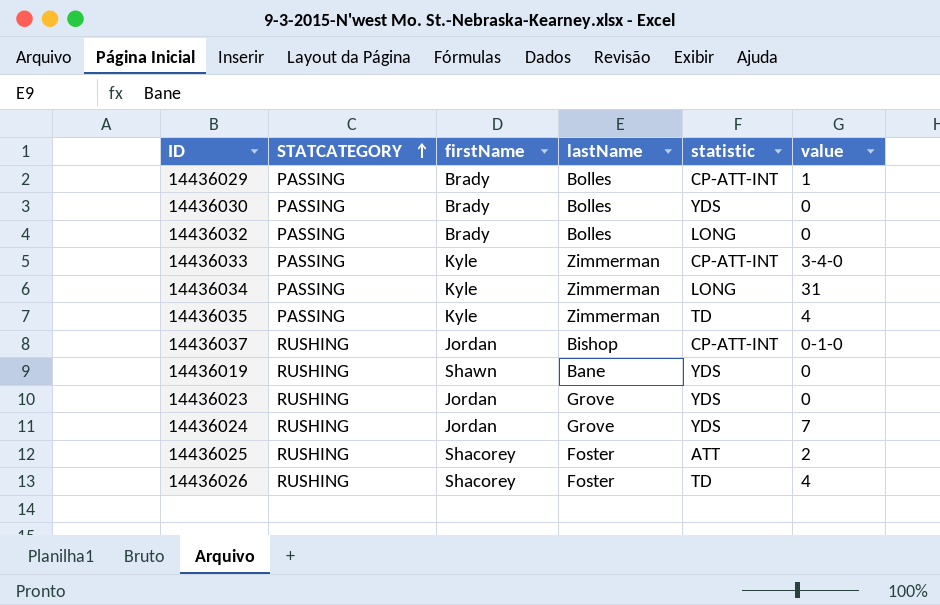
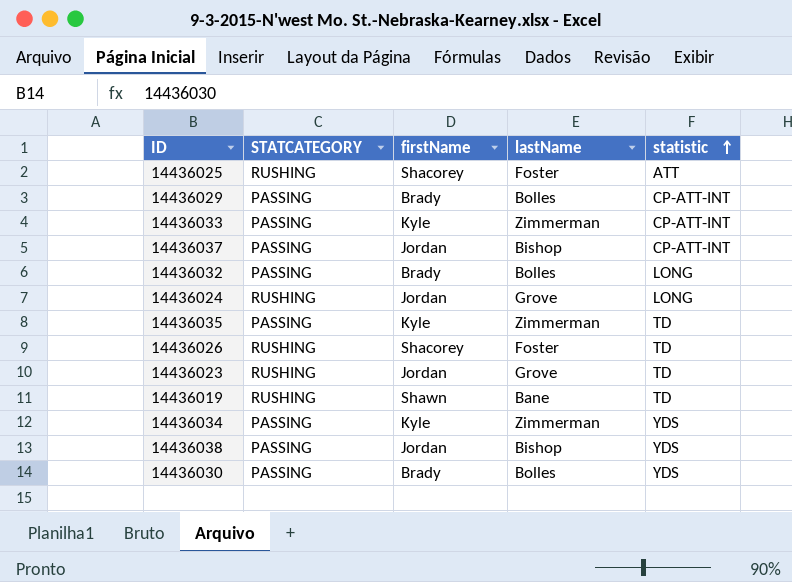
row order: STATCATEGORY ascending -> statistic ascending
column value | position: 6 -> none
14436037 | STATCATEGORY: RUSHING -> PASSING
14436024 | statistic: YDS -> LONG
14436023 | statistic: YDS -> TD
14436019 | statistic: YDS -> TD
14436034 | statistic: LONG -> YDS
row 14436038: none -> PASSING | Jordan | Bishop | YDS

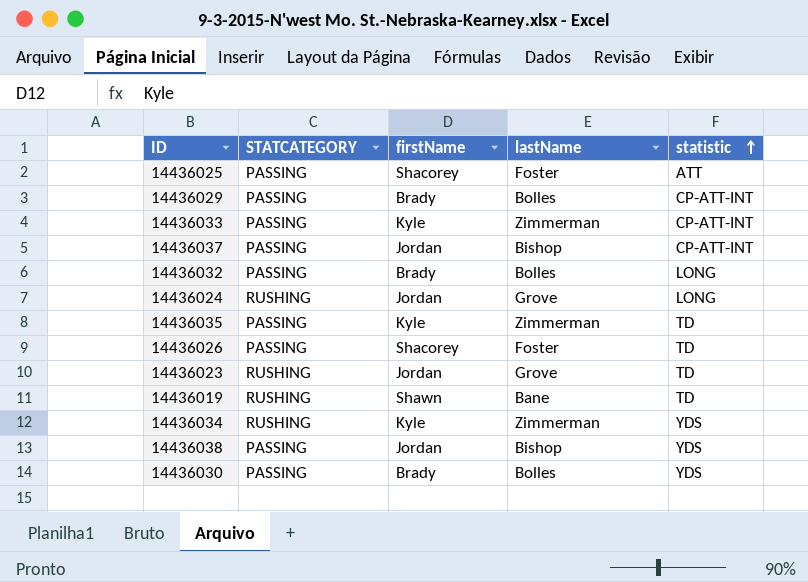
14436025 | STATCATEGORY: RUSHING -> PASSING
14436026 | STATCATEGORY: RUSHING -> PASSING
14436034 | STATCATEGORY: PASSING -> RUSHING

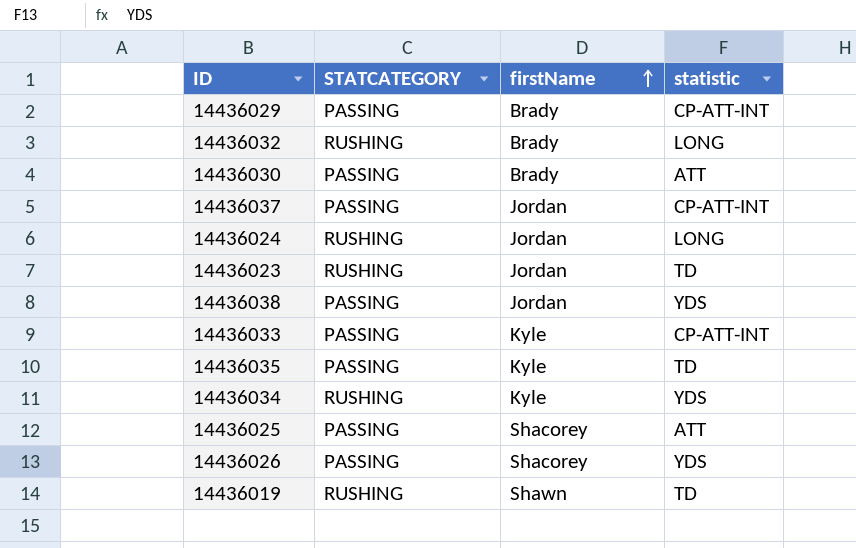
row order: statistic ascending -> firstName ascending
column lastName | position: 4 -> none
14436032 | STATCATEGORY: PASSING -> RUSHING
14436030 | statistic: YDS -> ATT
14436026 | statistic: TD -> YDS

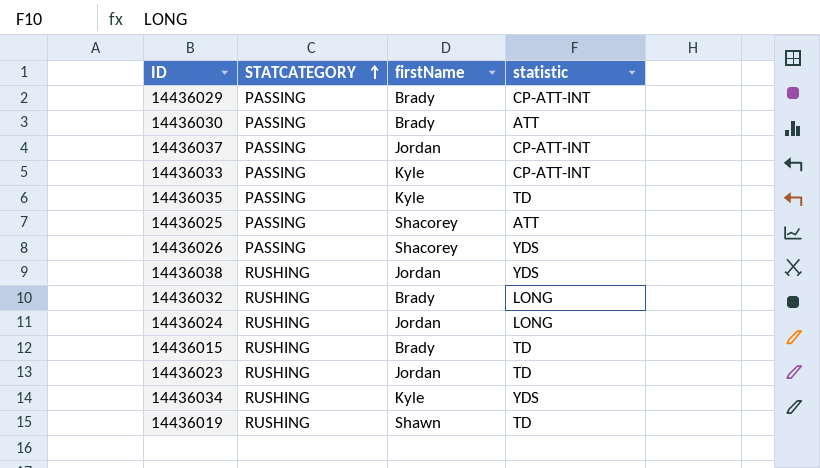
row order: firstName ascending -> STATCATEGORY ascending
14436038 | STATCATEGORY: PASSING -> RUSHING
row 14436015: none -> RUSHING | Brady | TD

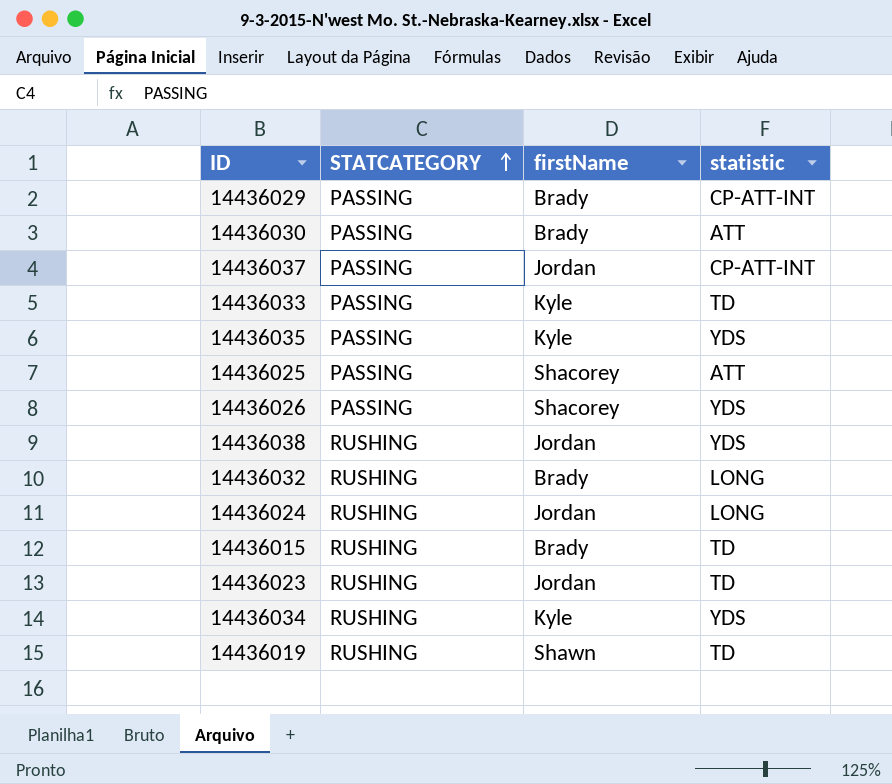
14436033 | statistic: CP-ATT-INT -> TD
14436035 | statistic: TD -> YDS

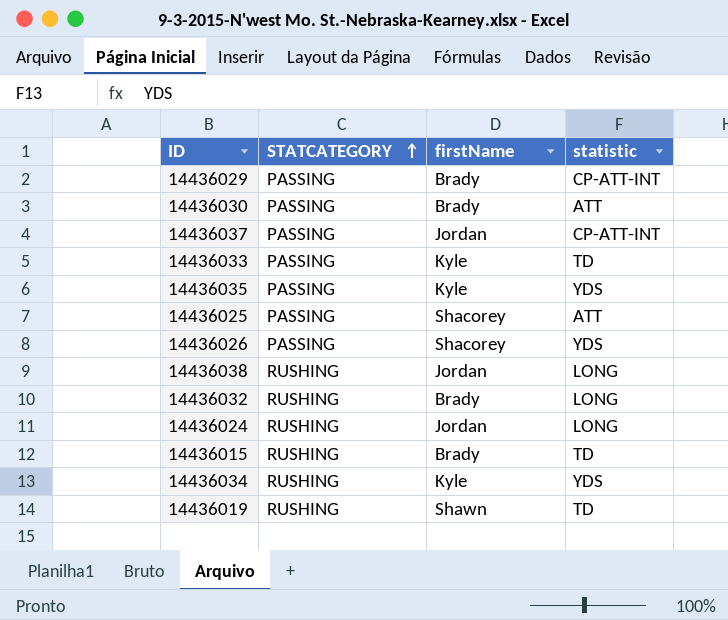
row 14436023: RUSHING | Jordan | TD -> none
14436038 | statistic: YDS -> LONG

